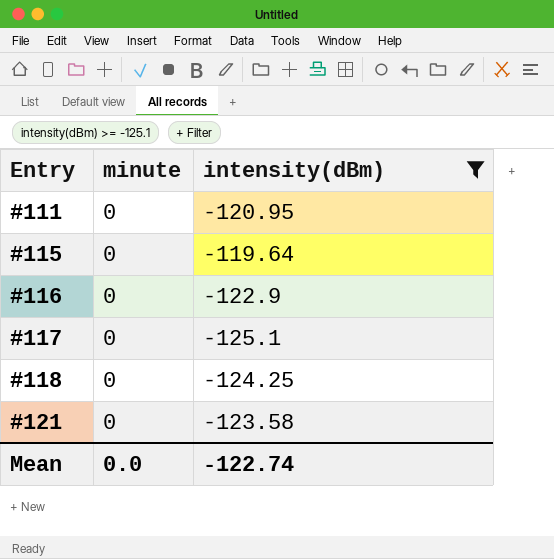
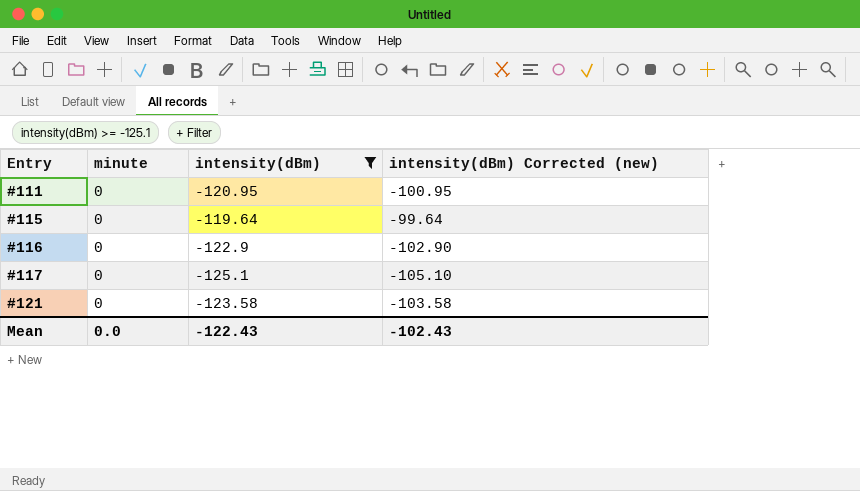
column intensity(dBm) Corrected (new) | formula: none -> [intensity(dBm)] + 20
row #118: 0 | -124.25 -> none
Mean | intensity(dBm): -122.74 -> -122.43

